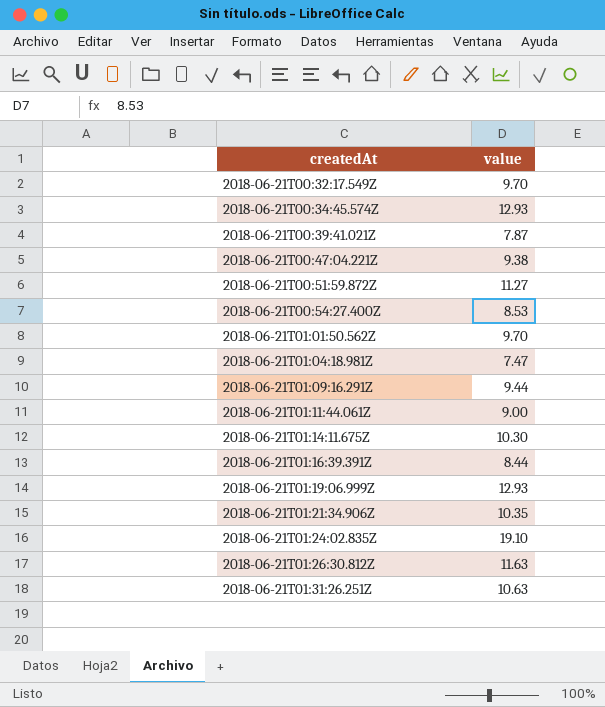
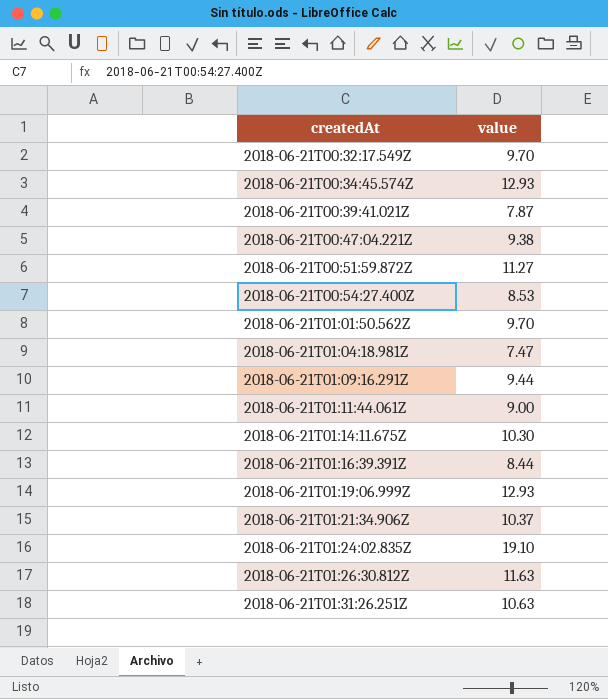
2018-06-21T01:21:34.906Z | value: 10.35 -> 10.37

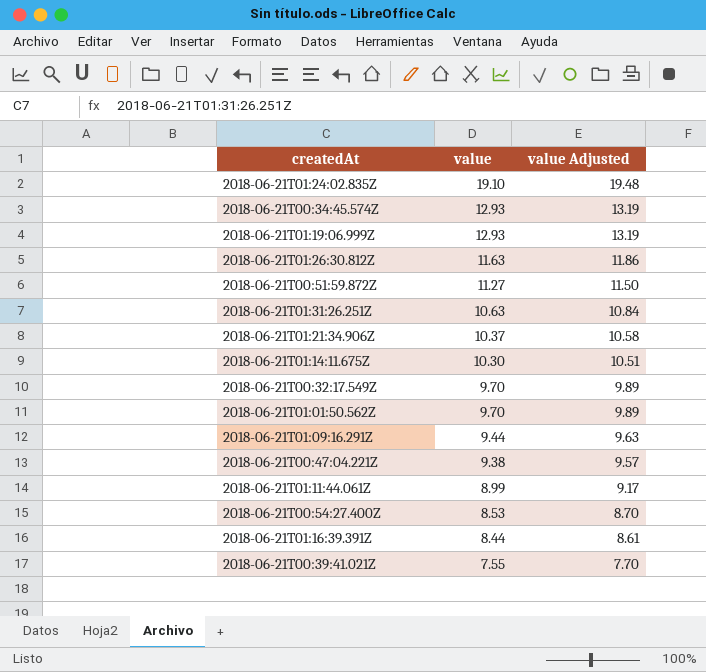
row order: createdAt ascending -> value descending
column value Adjusted | formula: none -> [value] * 1.02
row 2018-06-21T01:04:18.981Z: 7.47 -> none
2018-06-21T01:11:44.061Z | value: 9.00 -> 8.99
2018-06-21T00:39:41.021Z | value: 7.87 -> 7.55

